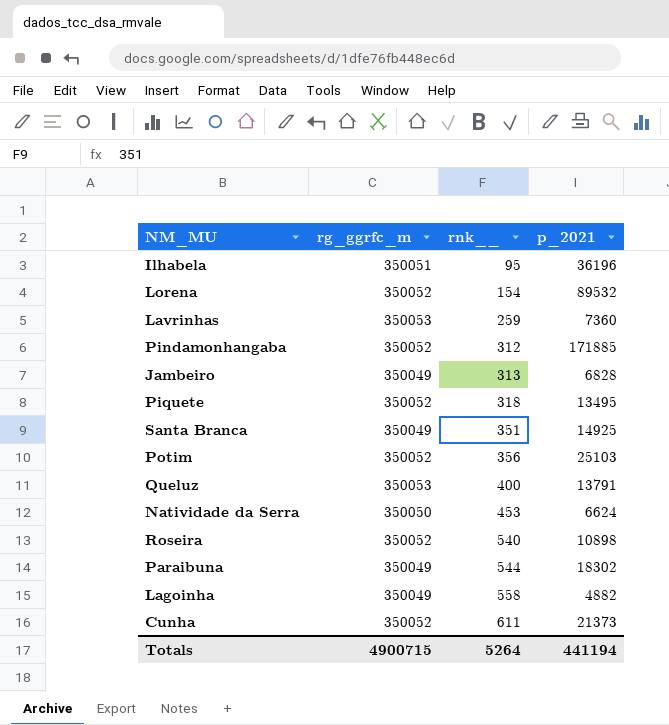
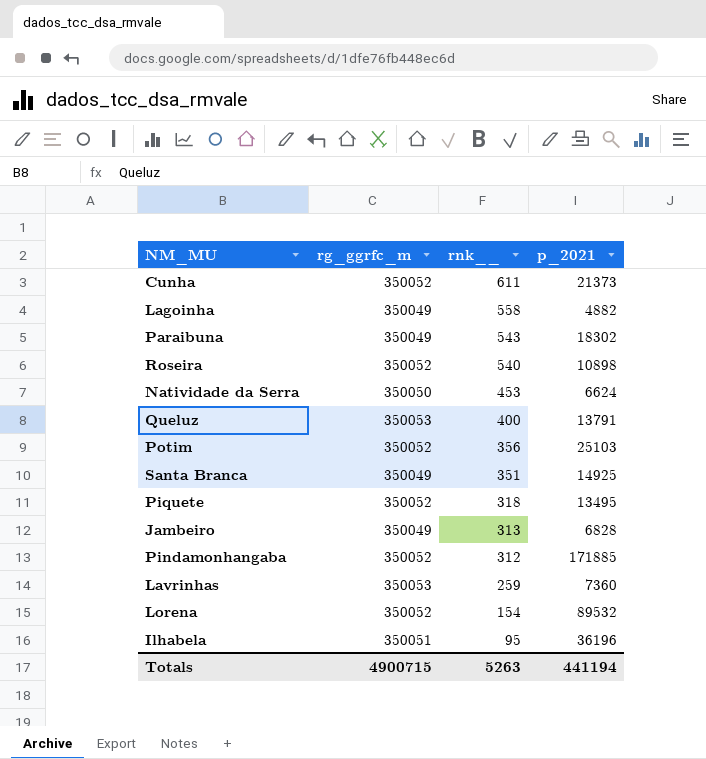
row order: rnk__ ascending -> rnk__ descending
Paraibuna | rnk__: 544 -> 543
Totals | rnk__: 5264 -> 5263

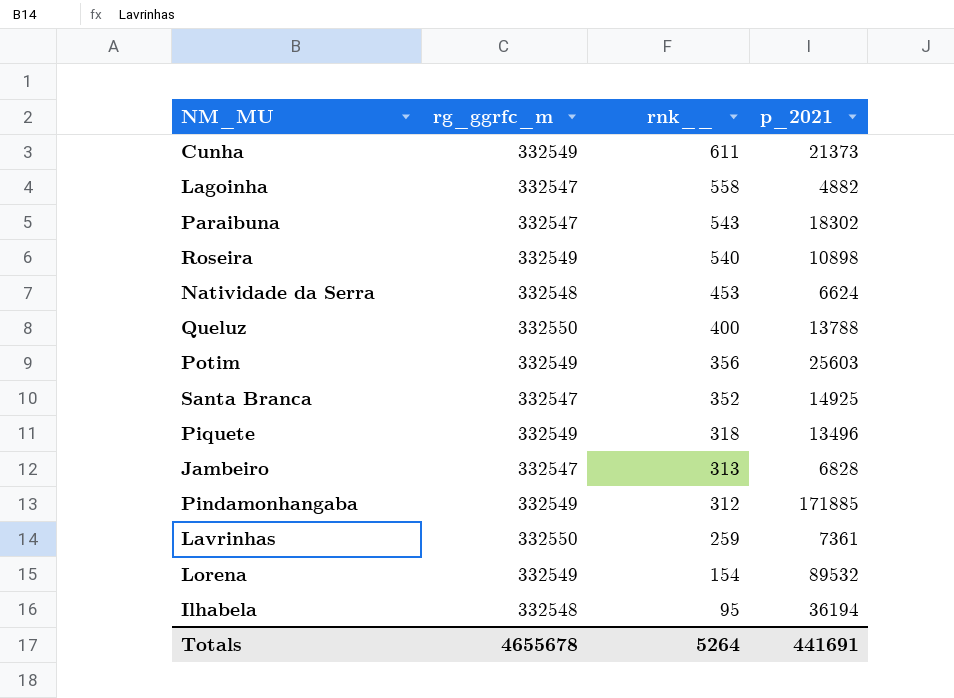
Cunha | rg_ggrfc_m: 350052 -> 332549
Lagoinha | rg_ggrfc_m: 350049 -> 332547
Paraibuna | rg_ggrfc_m: 350049 -> 332547
Roseira | rg_ggrfc_m: 350052 -> 332549
Natividade da Serra | rg_ggrfc_m: 350050 -> 332548
Queluz | rg_ggrfc_m: 350053 -> 332550
Queluz | p_2021: 13791 -> 13788
Potim | rg_ggrfc_m: 350052 -> 332549
Potim | p_2021: 25103 -> 25603
Santa Branca | rg_ggrfc_m: 350049 -> 332547
Santa Branca | rnk__: 351 -> 352
Piquete | rg_ggrfc_m: 350052 -> 332549
Piquete | p_2021: 13495 -> 13496
Jambeiro | rg_ggrfc_m: 350049 -> 332547
Pindamonhangaba | rg_ggrfc_m: 350052 -> 332549
Lavrinhas | rg_ggrfc_m: 350053 -> 332550
Lavrinhas | p_2021: 7360 -> 7361
Lorena | rg_ggrfc_m: 350052 -> 332549
Ilhabela | rg_ggrfc_m: 350051 -> 332548
Ilhabela | p_2021: 36196 -> 36194
Totals | rg_ggrfc_m: 4900715 -> 4655678
Totals | rnk__: 5263 -> 5264
Totals | p_2021: 441194 -> 441691

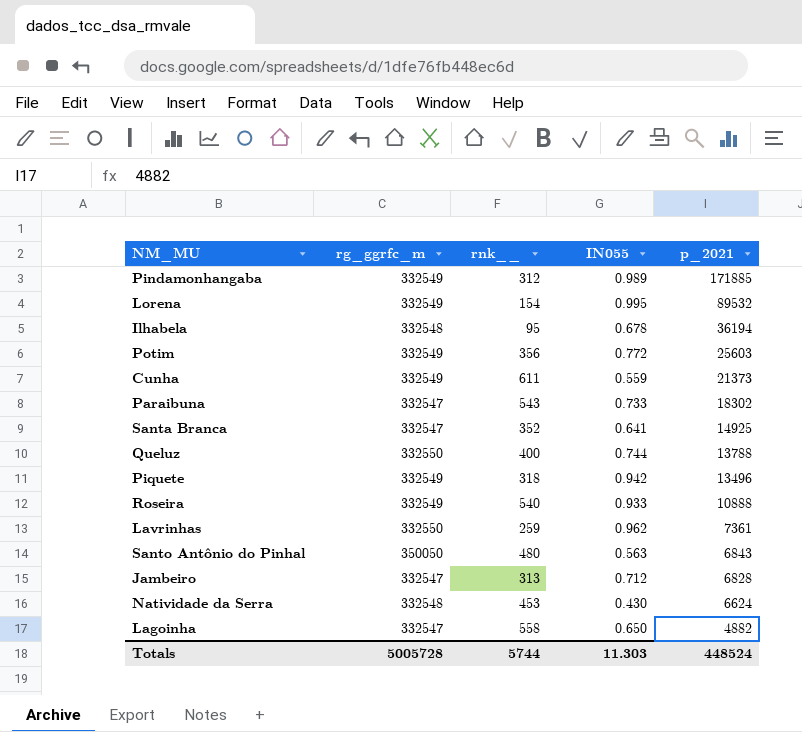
row order: rnk__ descending -> p_2021 descending
column IN055 | position: none -> 4
Roseira | p_2021: 10898 -> 10888
row Santo Antônio do Pinhal: none -> 350050 | 480 | 0.563 | 6843
Totals | rg_ggrfc_m: 4655678 -> 5005728
Totals | rnk__: 5264 -> 5744
Totals | p_2021: 441691 -> 448524

